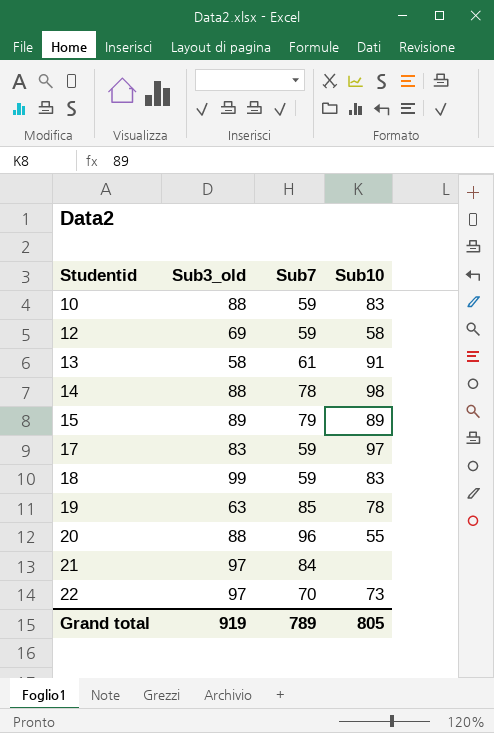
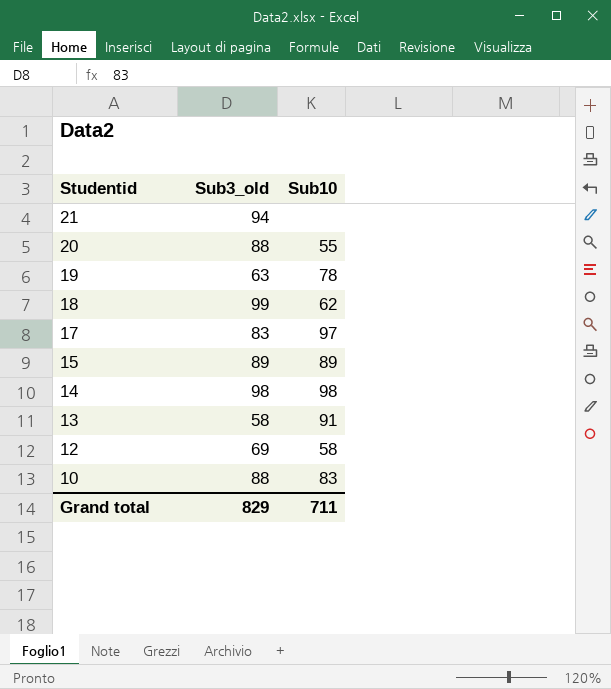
row order: Studentid ascending -> Studentid descending
column Sub7 | position: 3 -> none
row 22: 97 | 70 | 73 -> none
21 | Sub3_old: 97 -> 94
18 | Sub10: 83 -> 62
14 | Sub3_old: 88 -> 98
Grand total | Sub3_old: 919 -> 829
Grand total | Sub10: 805 -> 711

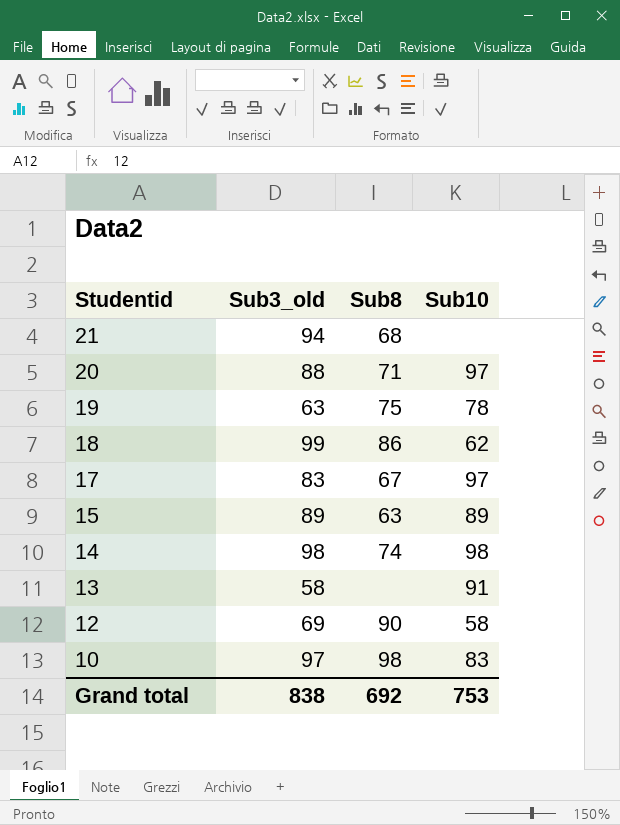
column Sub8 | position: none -> 3
20 | Sub10: 55 -> 97
10 | Sub3_old: 88 -> 97
Grand total | Sub3_old: 829 -> 838
Grand total | Sub10: 711 -> 753

